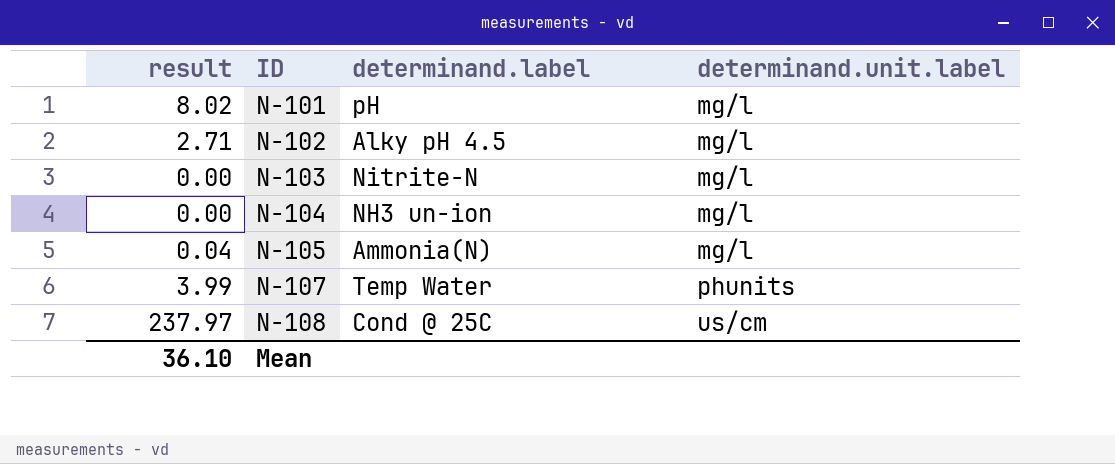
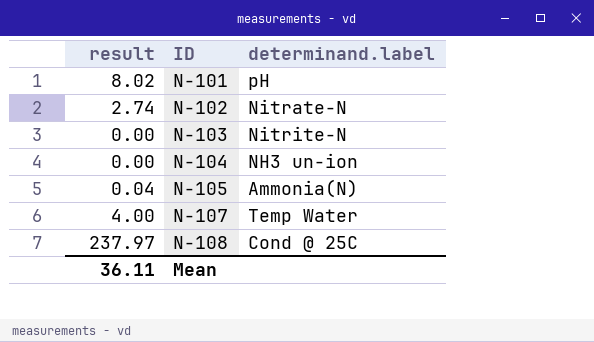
column determinand.unit.label | position: 4 -> none
N-102 | result: 2.71 -> 2.74
N-102 | determinand.label: Alky pH 4.5 -> Nitrate-N
N-107 | result: 3.99 -> 4.00
Mean | result: 36.10 -> 36.11

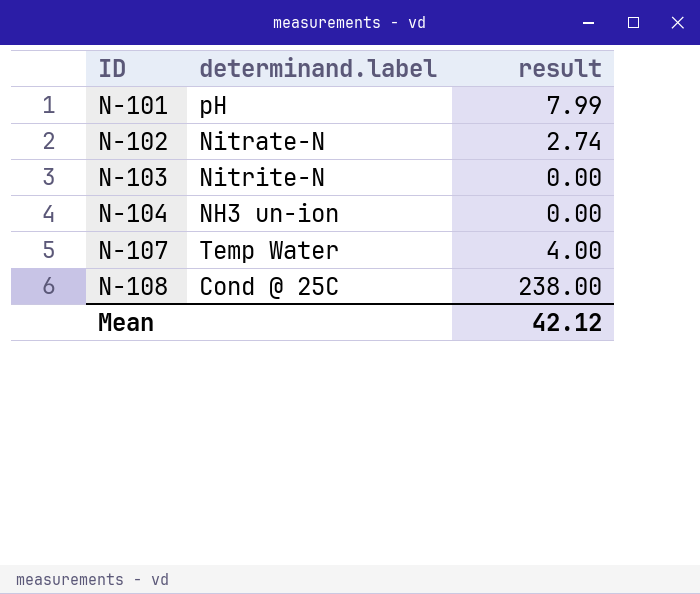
column result | position: 1 -> 3
row N-105: 0.04 | Ammonia(N) -> none
N-101 | result: 8.02 -> 7.99
N-108 | result: 237.97 -> 238.00
Mean | result: 36.11 -> 42.12

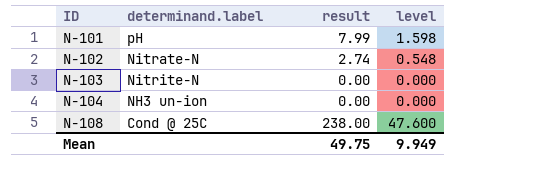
column level | formula: none -> [result] * 0.2
row N-107: Temp Water | 4.00 -> none
Mean | result: 42.12 -> 49.75

